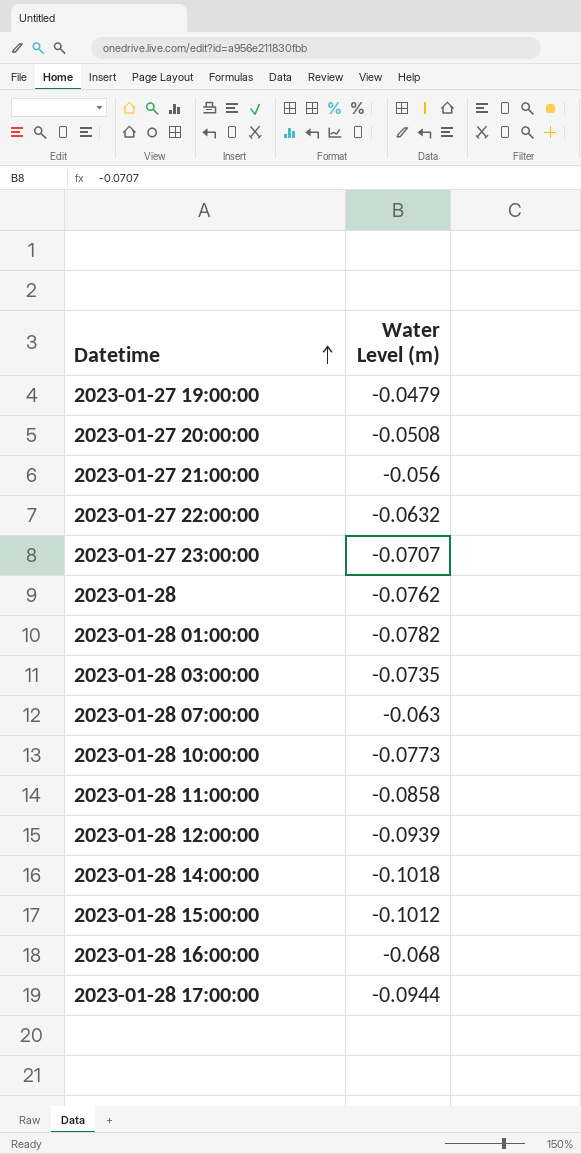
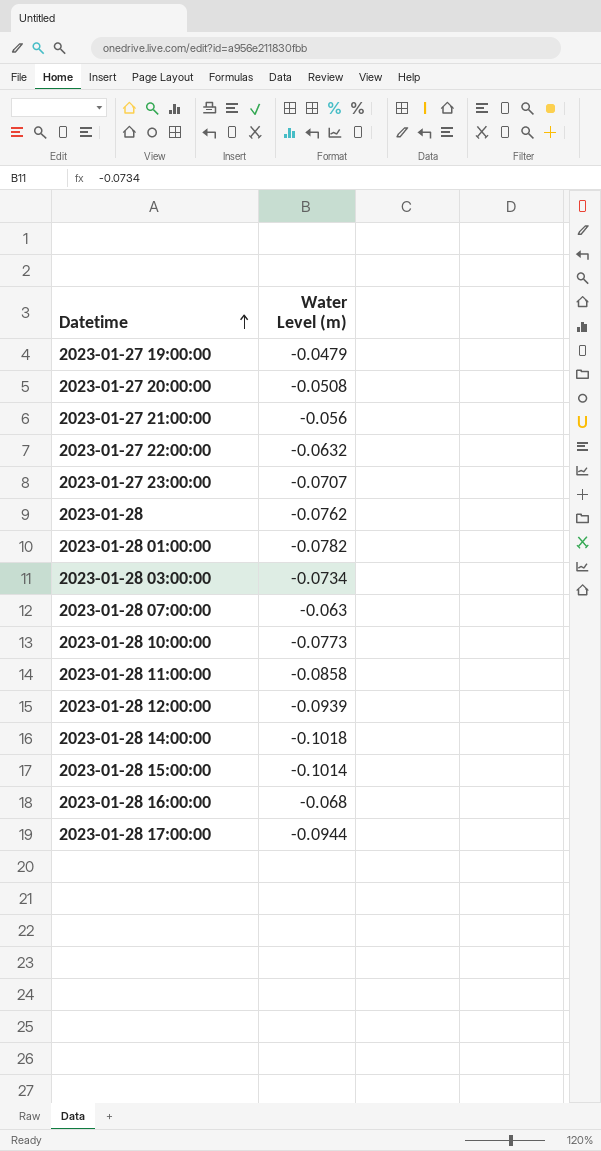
2023-01-28 03:00:00 | Water Level (m): -0.0735 -> -0.0734
2023-01-28 15:00:00 | Water Level (m): -0.1012 -> -0.1014

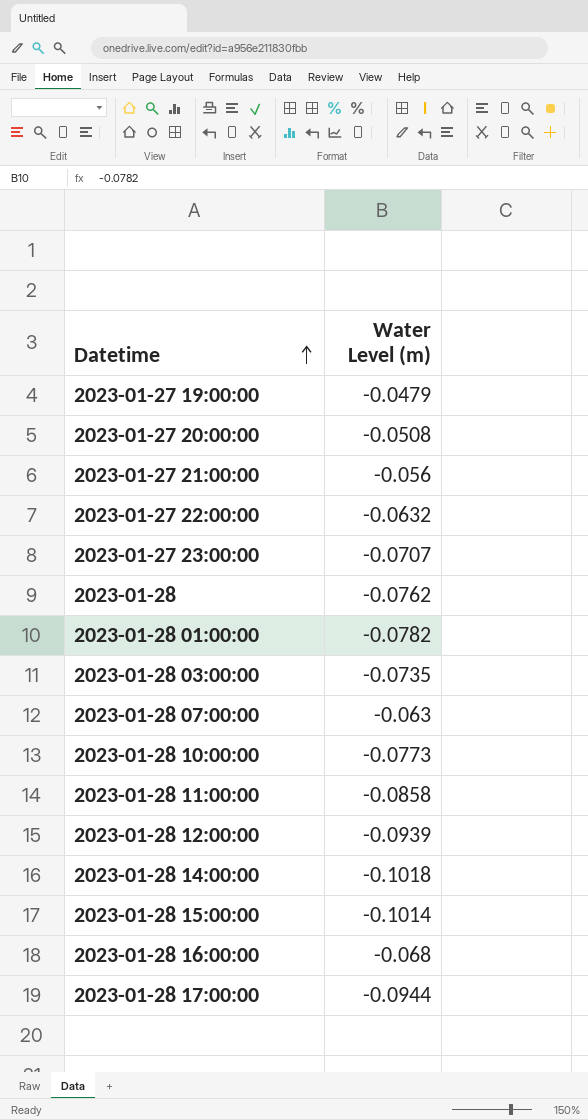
2023-01-28 03:00:00 | Water Level (m): -0.0734 -> -0.0735

